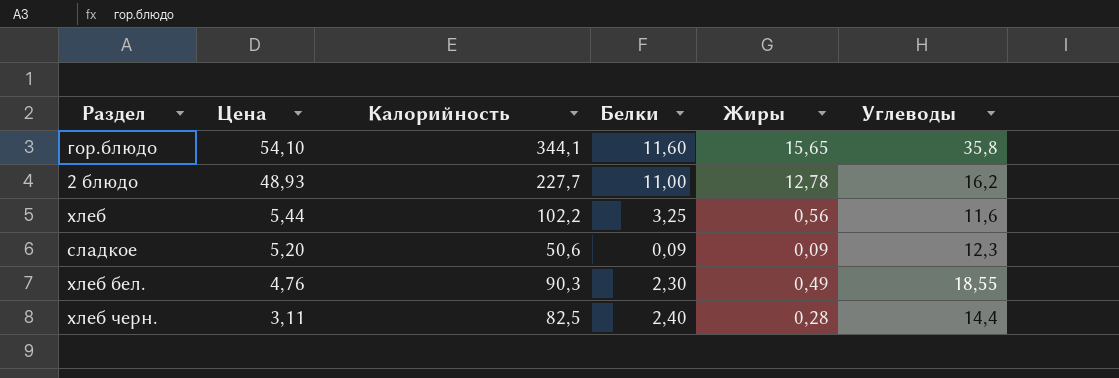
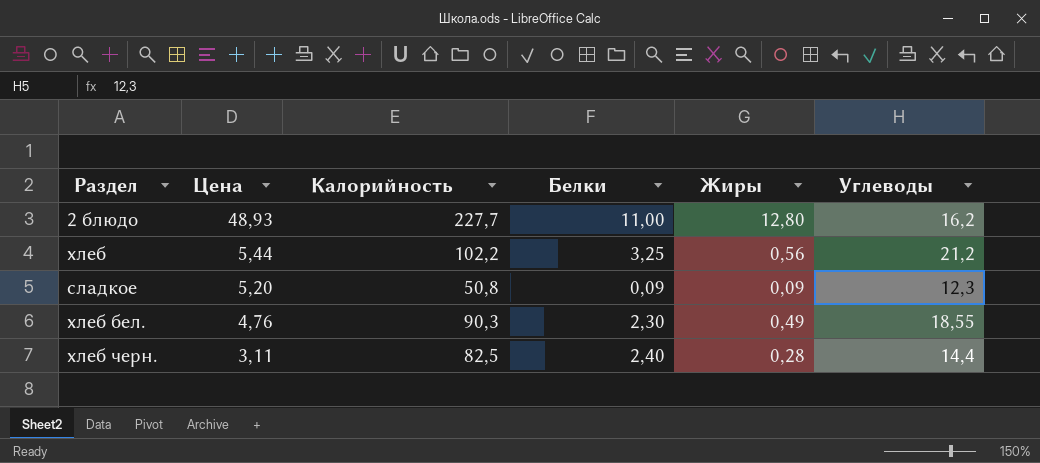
row гор.блюдо: 54,10 | 344,1 | 11,60 | 15,65 | 35,8 -> none
2 блюдо | Жиры: 12,78 -> 12,80
хлеб | Углеводы: 11,6 -> 21,2
сладкое | Калорийность: 50,6 -> 50,8

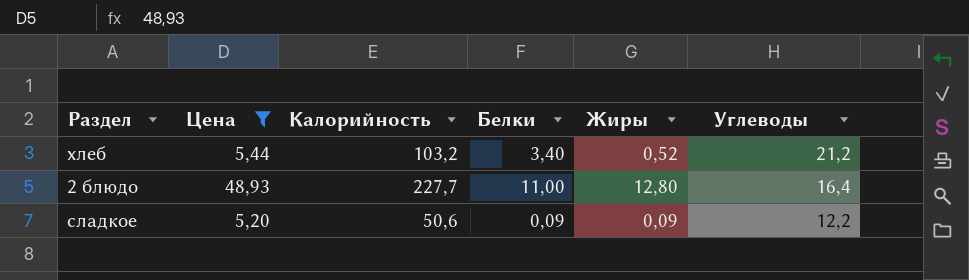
filter: none -> Цена >= 5,20
row order: Цена descending -> Углеводы descending
хлеб | Калорийность: 102,2 -> 103,2
хлеб | Белки: 3,25 -> 3,40
хлеб | Жиры: 0,56 -> 0,52
2 блюдо | Углеводы: 16,2 -> 16,4
сладкое | Калорийность: 50,8 -> 50,6
сладкое | Углеводы: 12,3 -> 12,2

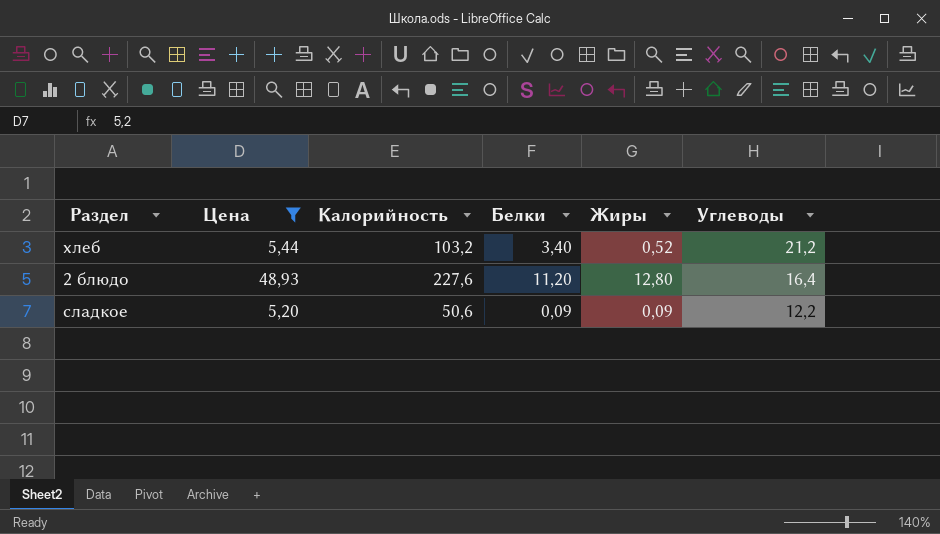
2 блюдо | Калорийность: 227,7 -> 227,6
2 блюдо | Белки: 11,00 -> 11,20

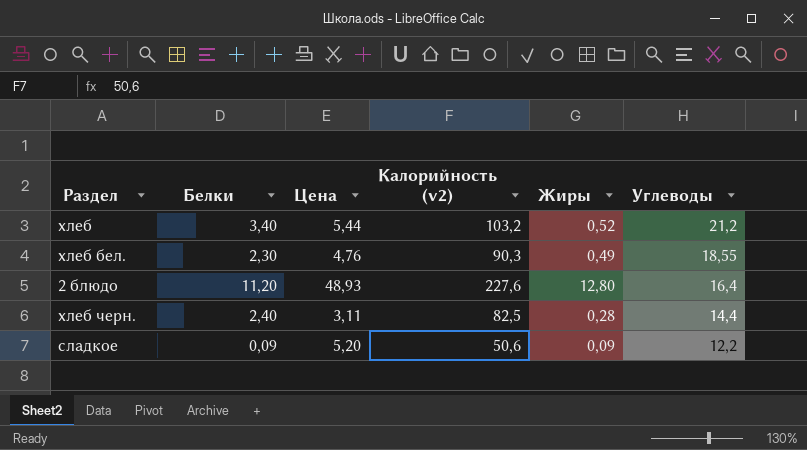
filter: Цена >= 5,20 -> none
column Белки | position: 4 -> 2
column name: Калорийность -> Калорийность (v2)

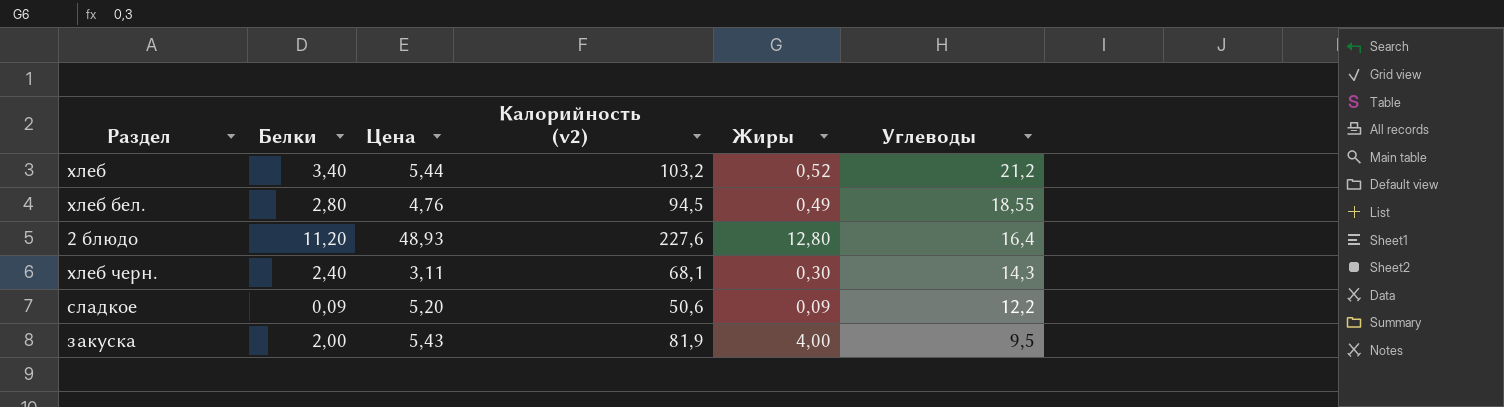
хлеб бел. | Белки: 2,30 -> 2,80
хлеб бел. | Калорийность (v2): 90,3 -> 94,5
хлеб черн. | Калорийность (v2): 82,5 -> 68,1
хлеб черн. | Жиры: 0,28 -> 0,30
хлеб черн. | Углеводы: 14,4 -> 14,3
row закуска: none -> 2,00 | 5,43 | 81,9 | 4,00 | 9,5

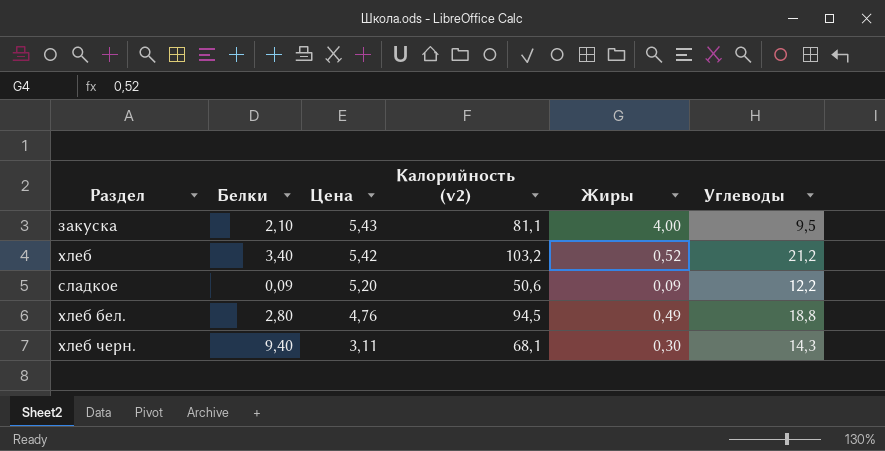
row order: Углеводы descending -> Цена descending
row 2 блюдо: 11,20 | 48,93 | 227,6 | 12,80 | 16,4 -> none
закуска | Белки: 2,00 -> 2,10
закуска | Калорийность (v2): 81,9 -> 81,1
хлеб | Цена: 5,44 -> 5,42
хлеб бел. | Углеводы: 18,55 -> 18,8
хлеб черн. | Белки: 2,40 -> 9,40

